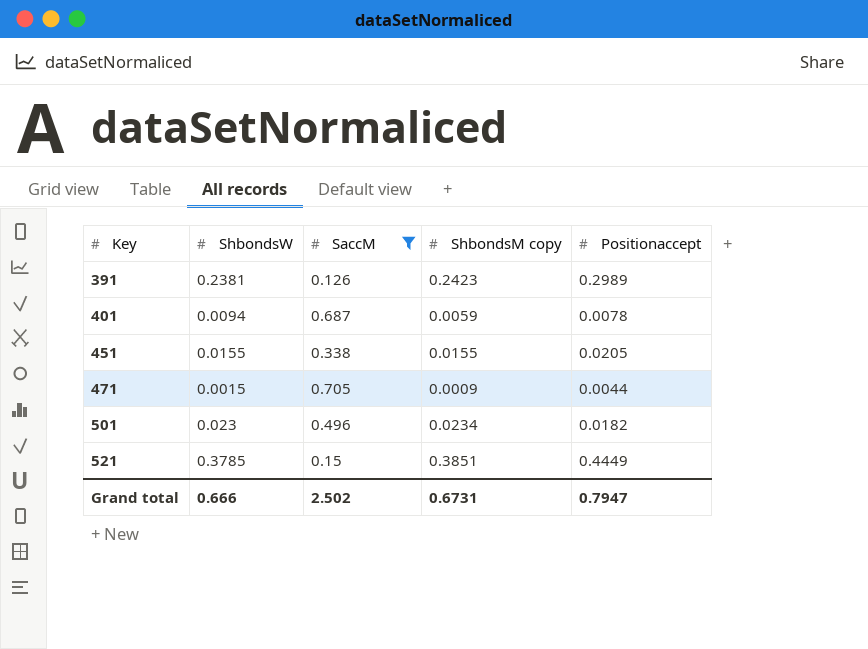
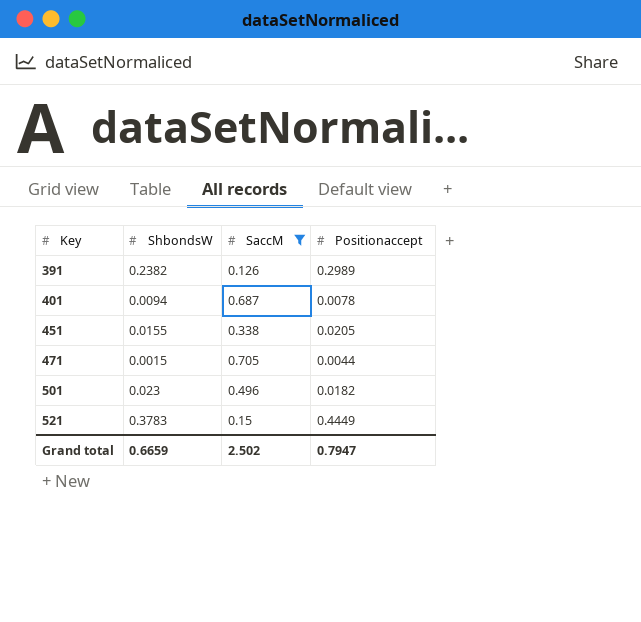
column ShbondsM copy | position: 4 -> none
391 | ShbondsW: 0.2381 -> 0.2382
521 | ShbondsW: 0.3785 -> 0.3783
Grand total | ShbondsW: 0.666 -> 0.6659

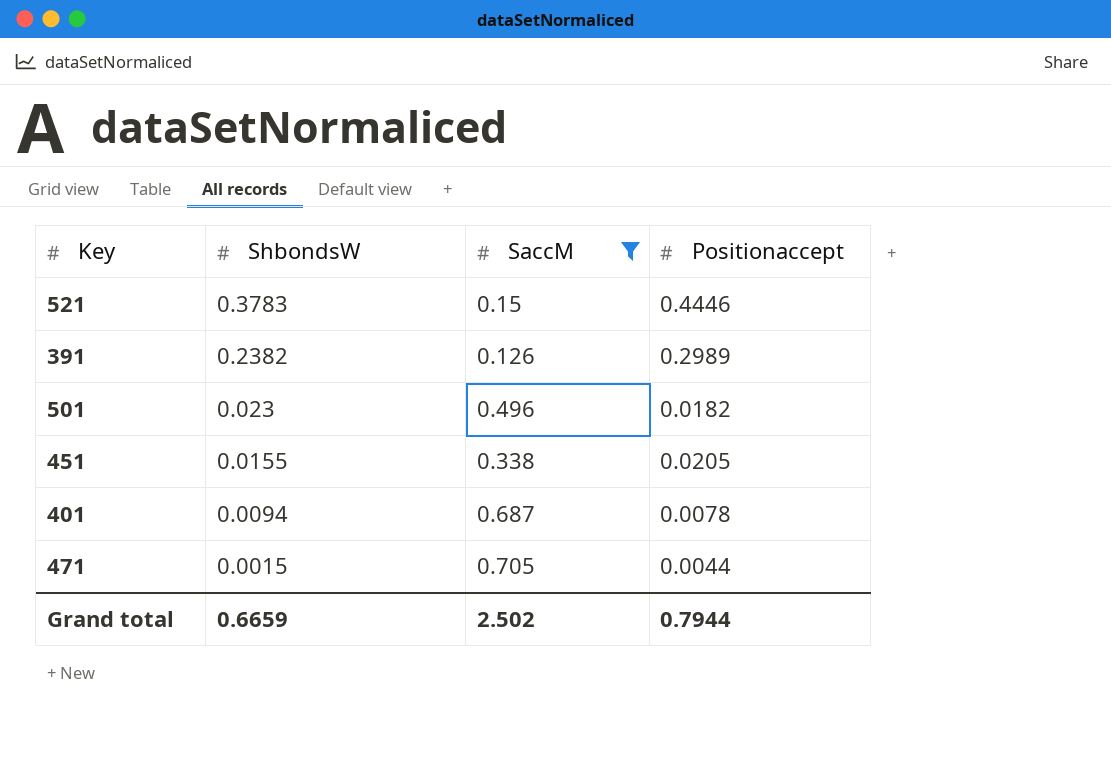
row order: Key ascending -> ShbondsW descending
521 | Positionaccept: 0.4449 -> 0.4446
Grand total | Positionaccept: 0.7947 -> 0.7944

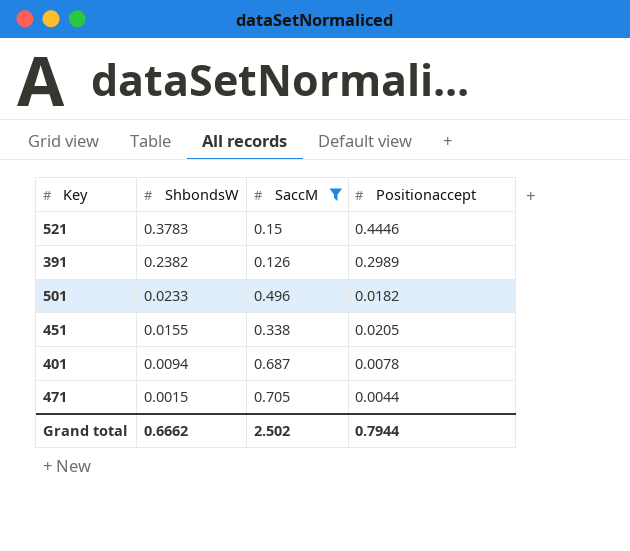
501 | ShbondsW: 0.023 -> 0.0233
Grand total | ShbondsW: 0.6659 -> 0.6662

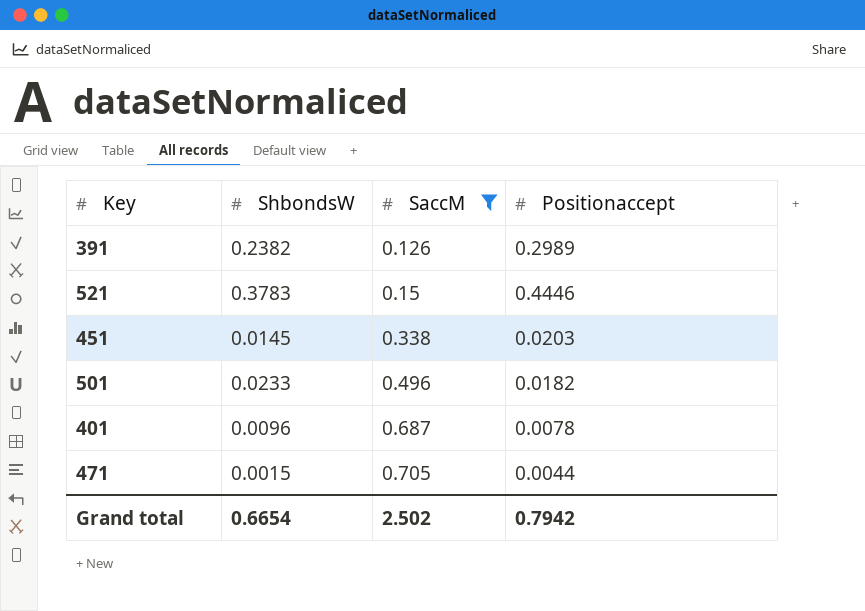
row order: ShbondsW descending -> SaccM ascending
451 | ShbondsW: 0.0155 -> 0.0145
451 | Positionaccept: 0.0205 -> 0.0203
401 | ShbondsW: 0.0094 -> 0.0096
Grand total | ShbondsW: 0.6662 -> 0.6654
Grand total | Positionaccept: 0.7944 -> 0.7942

